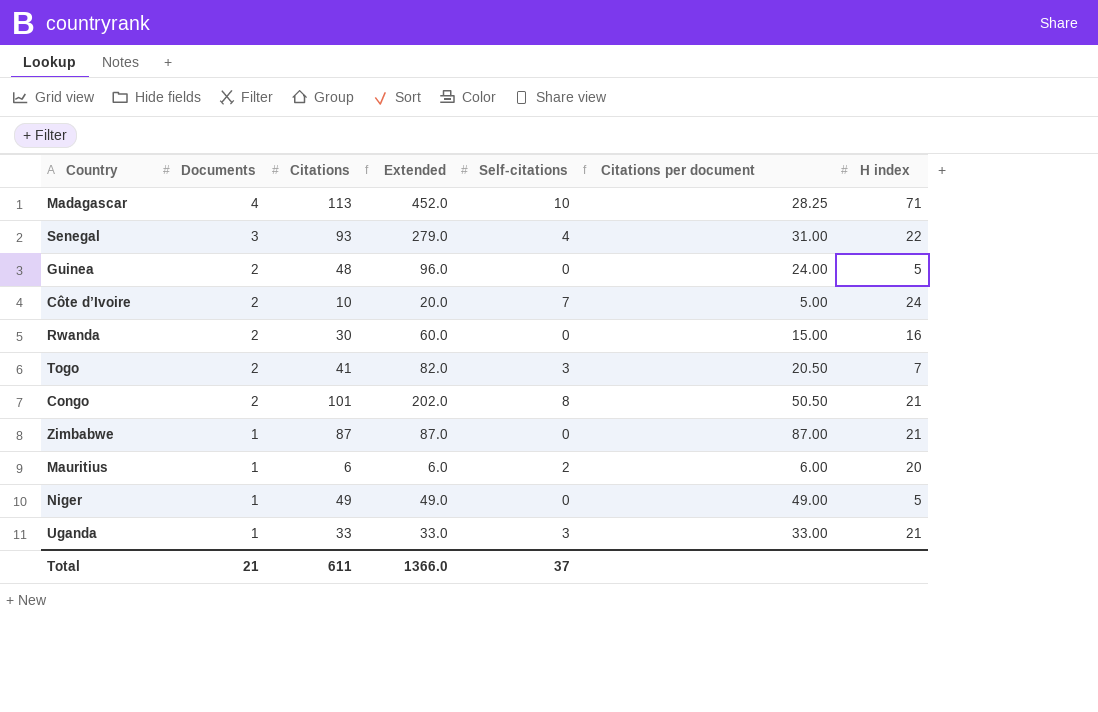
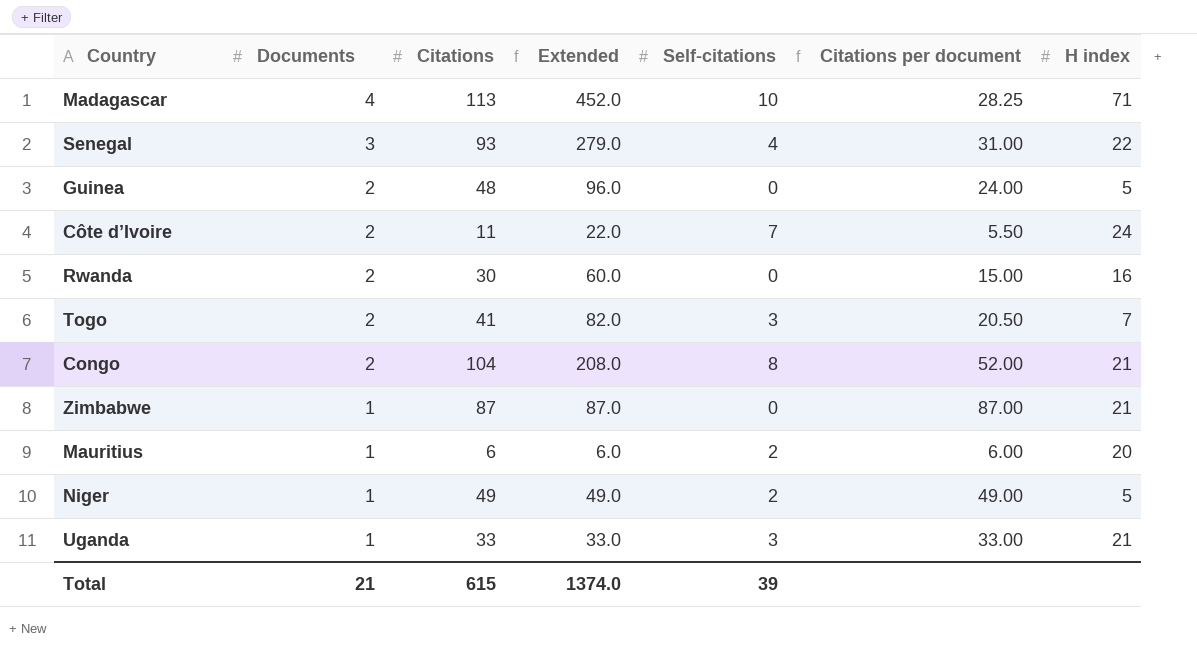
Côte d’Ivoire | Citations: 10 -> 11
Côte d’Ivoire | Extended: 20.0 -> 22.0
Côte d’Ivoire | Citations per document: 5.00 -> 5.50
Congo | Citations: 101 -> 104
Congo | Extended: 202.0 -> 208.0
Congo | Citations per document: 50.50 -> 52.00
Niger | Self-citations: 0 -> 2
Total | Citations: 611 -> 615
Total | Extended: 1366.0 -> 1374.0
Total | Self-citations: 37 -> 39

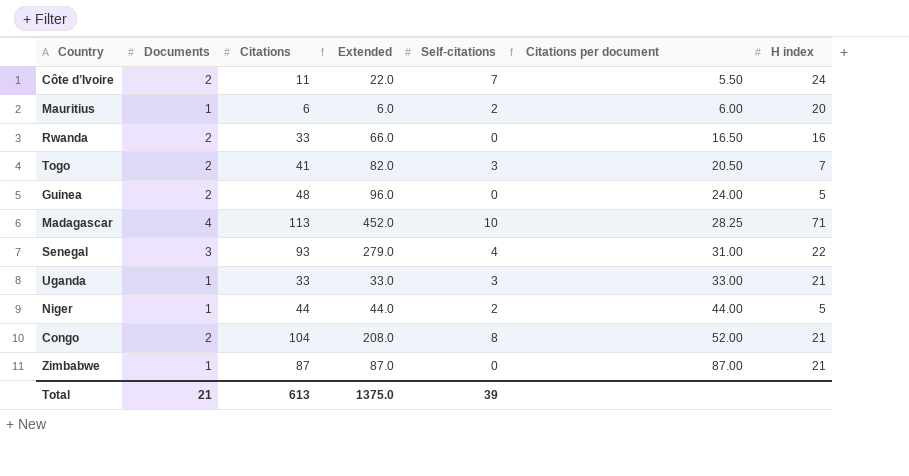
row order: Documents descending -> Citations per document ascending
Rwanda | Citations: 30 -> 33
Rwanda | Extended: 60.0 -> 66.0
Rwanda | Citations per document: 15.00 -> 16.50
Niger | Citations: 49 -> 44
Niger | Extended: 49.0 -> 44.0
Niger | Citations per document: 49.00 -> 44.00
Total | Citations: 615 -> 613
Total | Extended: 1374.0 -> 1375.0

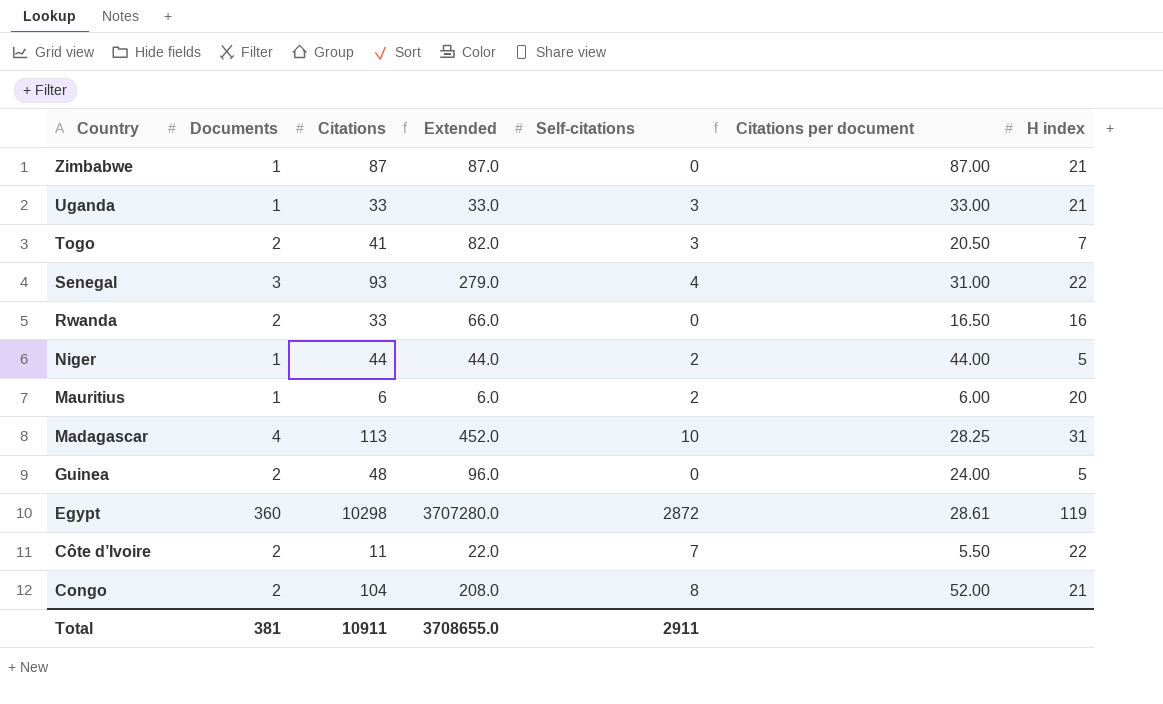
row order: Citations per document ascending -> Country descending
Madagascar | H index: 71 -> 31
row Egypt: none -> 360 | 10298 | 3707280.0 | 2872 | 28.61 | 119
Côte d’Ivoire | H index: 24 -> 22
Total | Documents: 21 -> 381
Total | Citations: 613 -> 10911
Total | Extended: 1375.0 -> 3708655.0
Total | Self-citations: 39 -> 2911

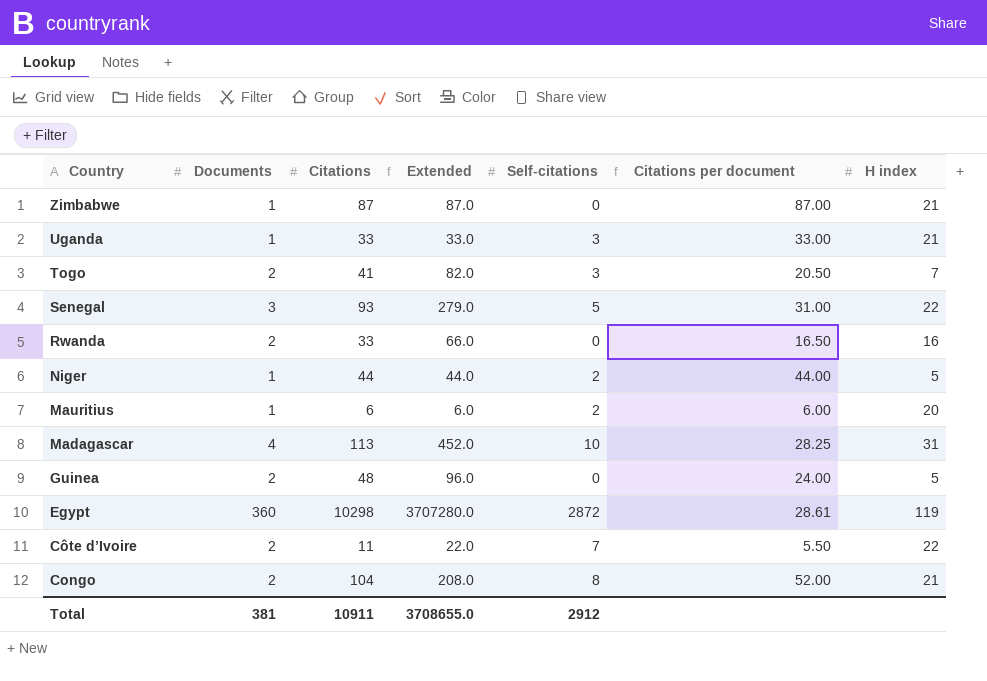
Senegal | Self-citations: 4 -> 5
Total | Self-citations: 2911 -> 2912

